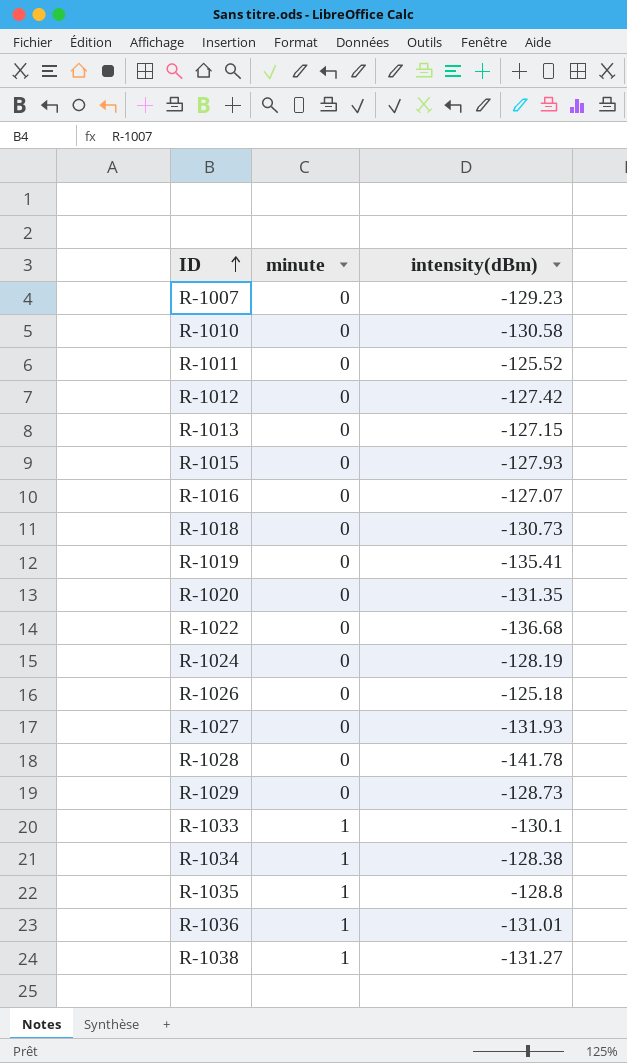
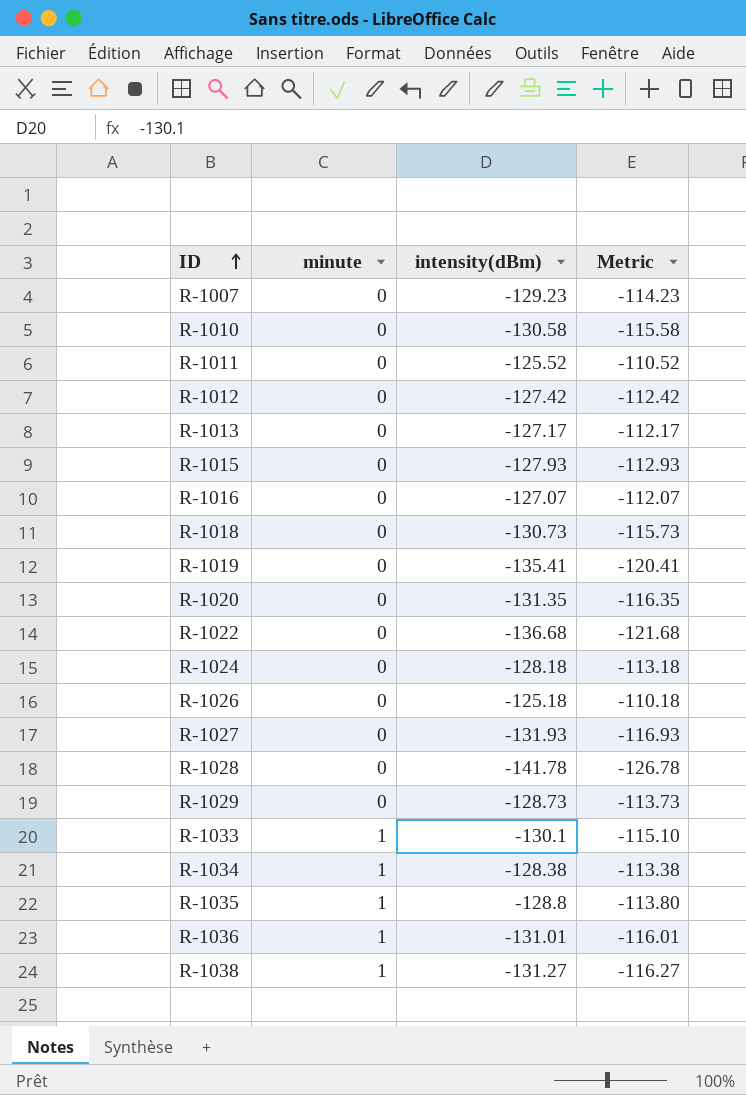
column Metric | formula: none -> [intensity(dBm)] + 15
R-1013 | intensity(dBm): -127.15 -> -127.17
R-1024 | intensity(dBm): -128.19 -> -128.18

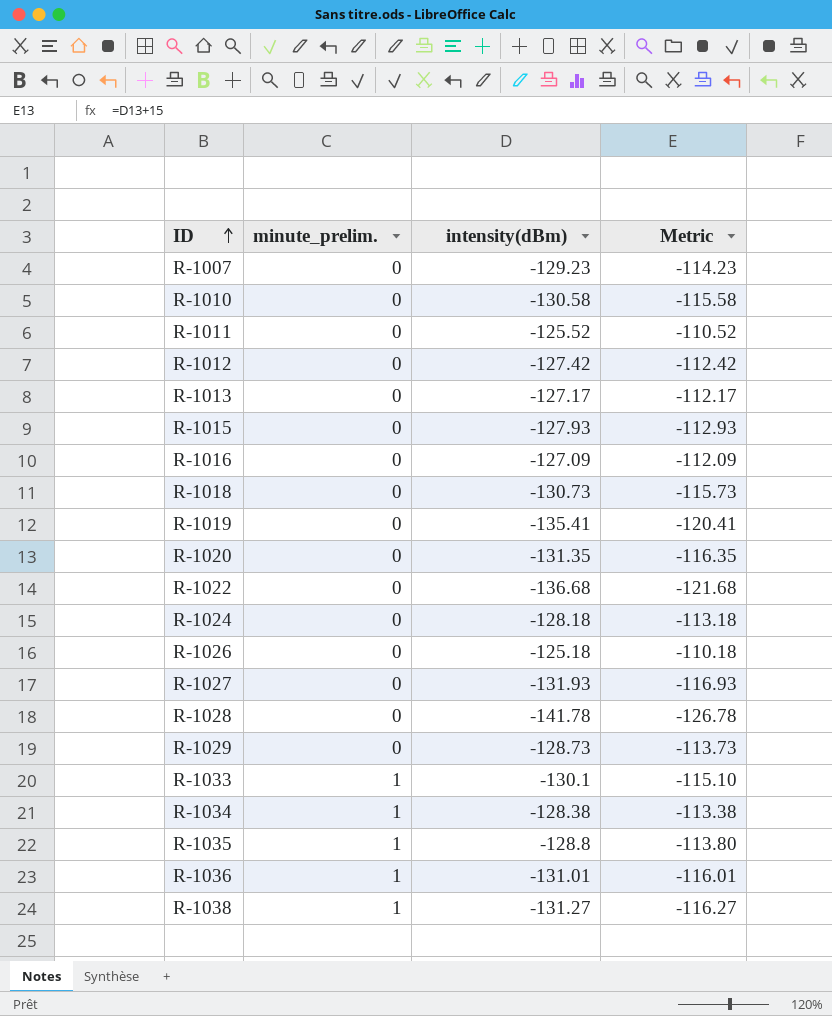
column name: minute -> minute_prelim.
R-1016 | intensity(dBm): -127.07 -> -127.09
R-1016 | Metric: -112.07 -> -112.09

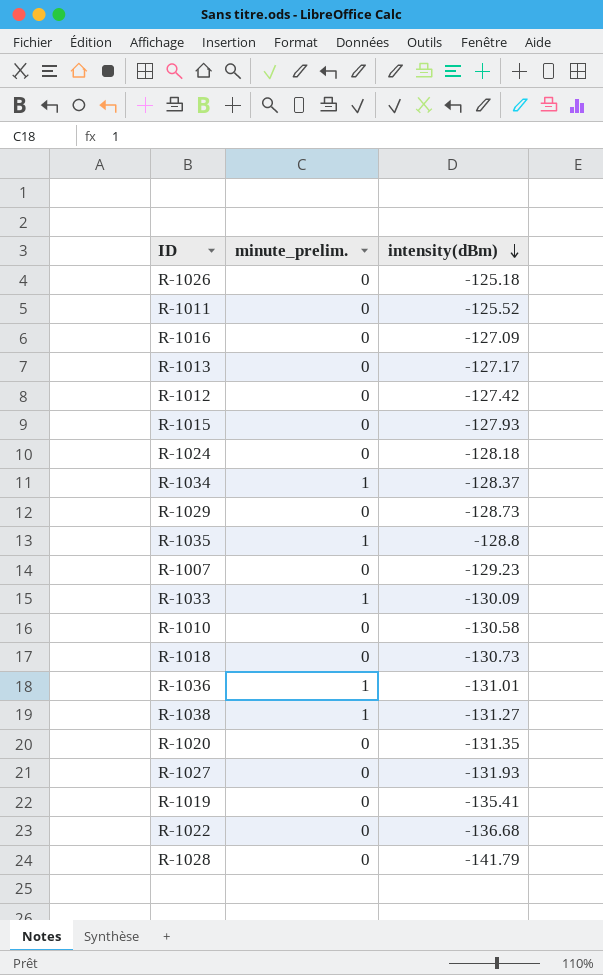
row order: ID ascending -> intensity(dBm) descending
column Metric | formula: [intensity(dBm)] + 15 -> none
R-1034 | intensity(dBm): -128.38 -> -128.37
R-1033 | intensity(dBm): -130.1 -> -130.09
R-1028 | intensity(dBm): -141.78 -> -141.79

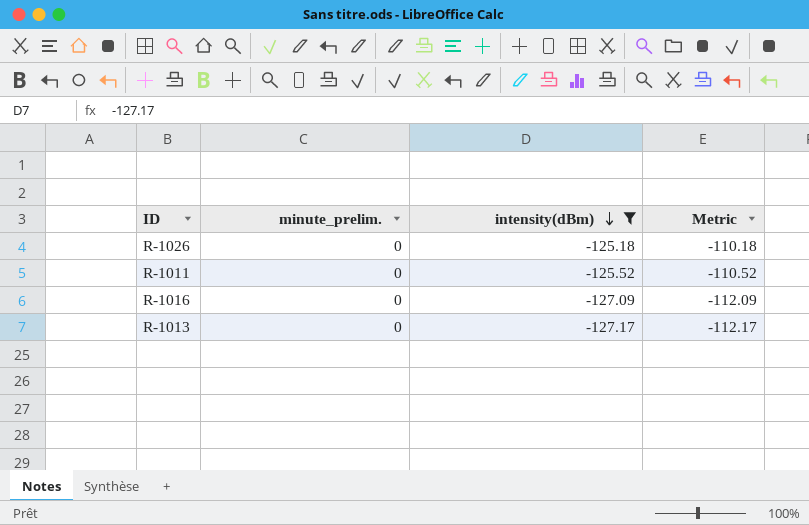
filter: none -> intensity(dBm) >= -127.17
column Metric | formula: none -> [intensity(dBm)] + 15

